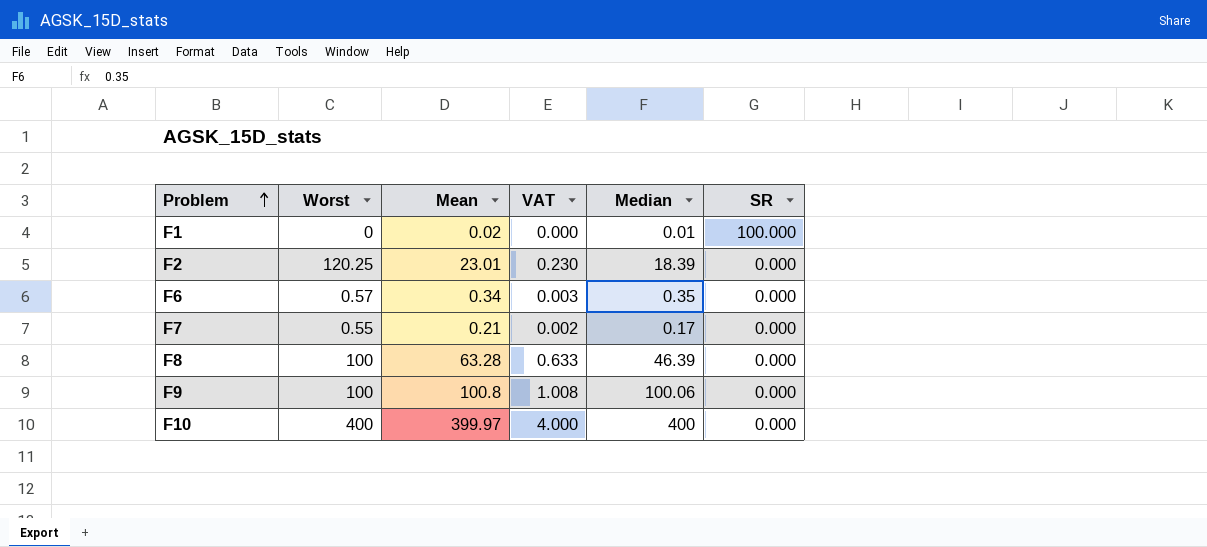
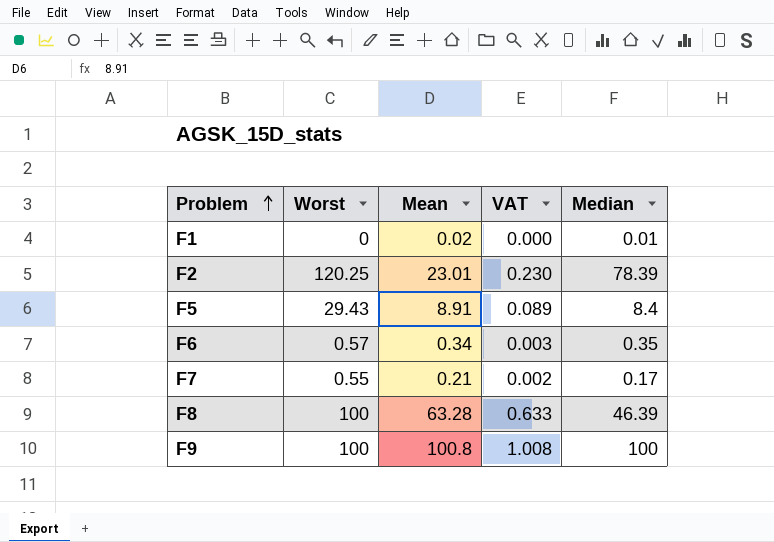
column SR | position: 6 -> none
row F10: 400 | 399.97 | 4.000 | 400 | 0.000 -> none
F2 | Median: 18.39 -> 78.39
row F5: none -> 29.43 | 8.91 | 0.089 | 8.4
F9 | Median: 100.06 -> 100

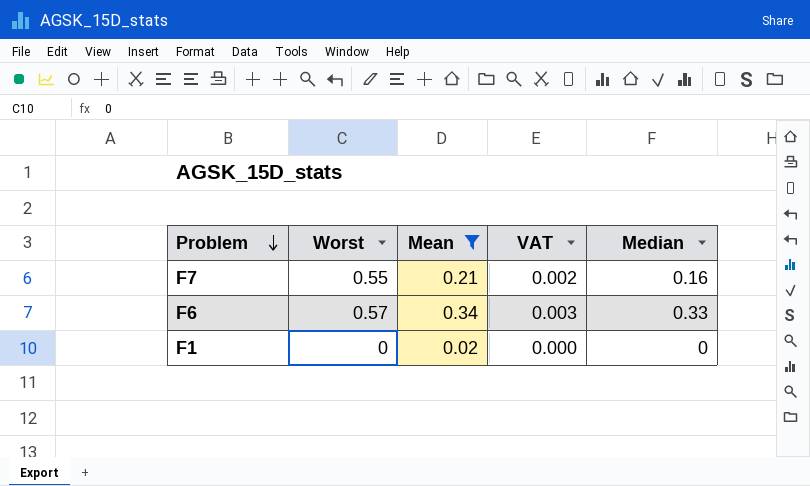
filter: none -> Mean <= 0.34
row order: Problem ascending -> Problem descending
F7 | Median: 0.17 -> 0.16
F6 | Median: 0.35 -> 0.33
F1 | Median: 0.01 -> 0

